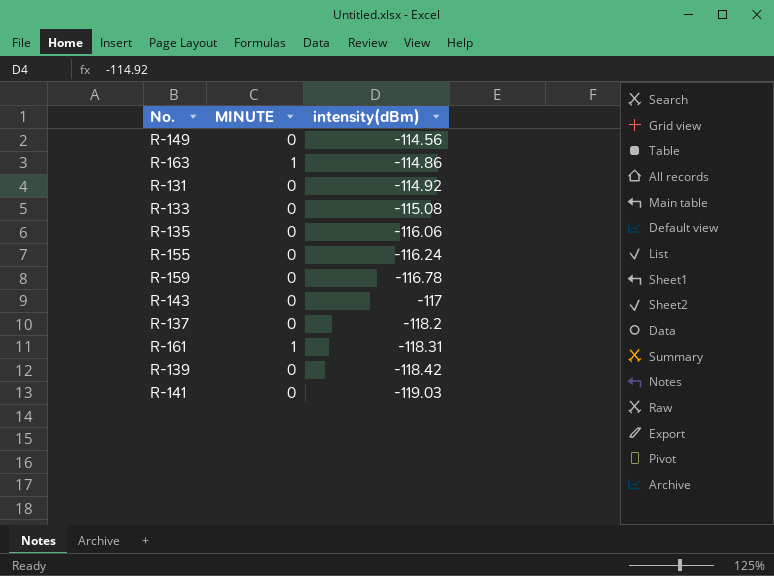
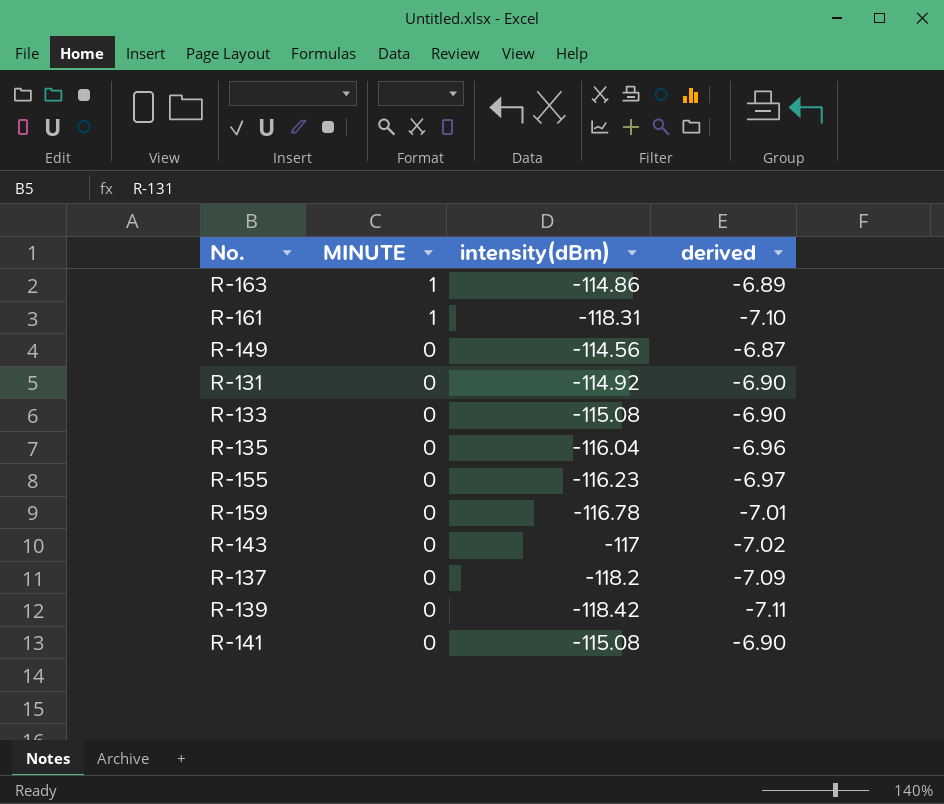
row order: intensity(dBm) descending -> MINUTE descending
column derived | formula: none -> [intensity(dBm)] * 0.06
R-135 | intensity(dBm): -116.06 -> -116.04
R-155 | intensity(dBm): -116.24 -> -116.23
R-141 | intensity(dBm): -119.03 -> -115.08

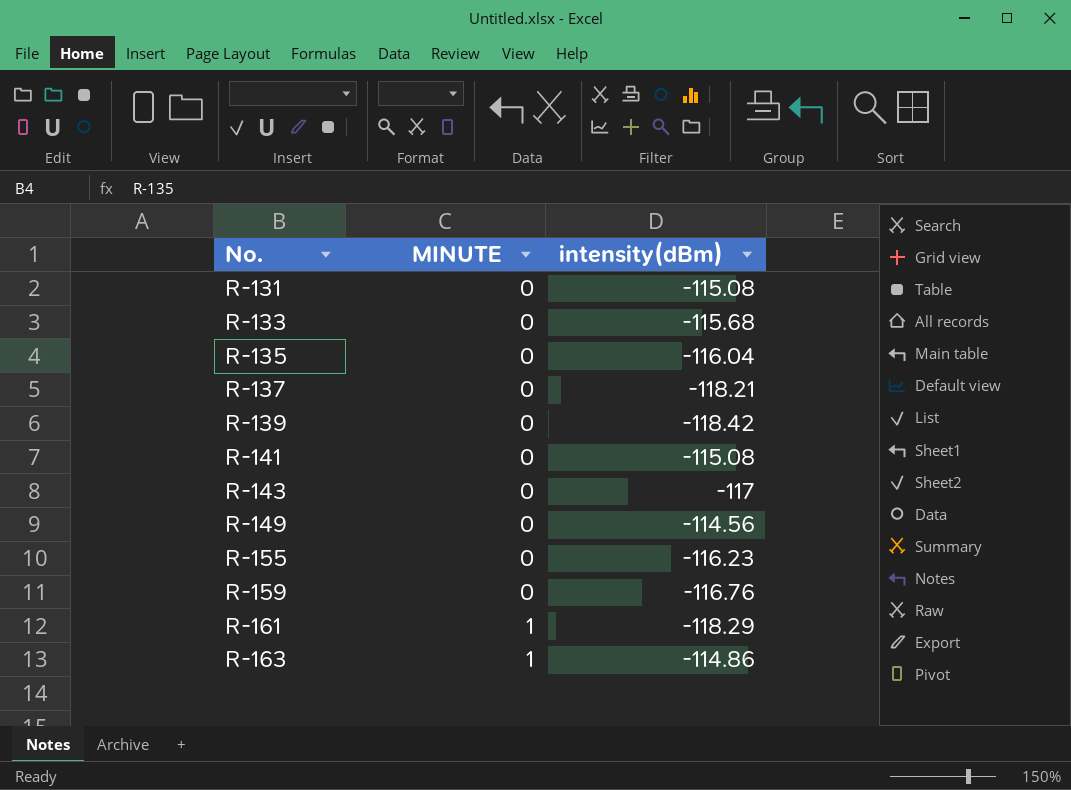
row order: MINUTE descending -> No. ascending
column derived | formula: [intensity(dBm)] * 0.06 -> none
R-131 | intensity(dBm): -114.92 -> -115.08
R-133 | intensity(dBm): -115.08 -> -115.68
R-137 | intensity(dBm): -118.2 -> -118.21
R-159 | intensity(dBm): -116.78 -> -116.76
R-161 | intensity(dBm): -118.31 -> -118.29

